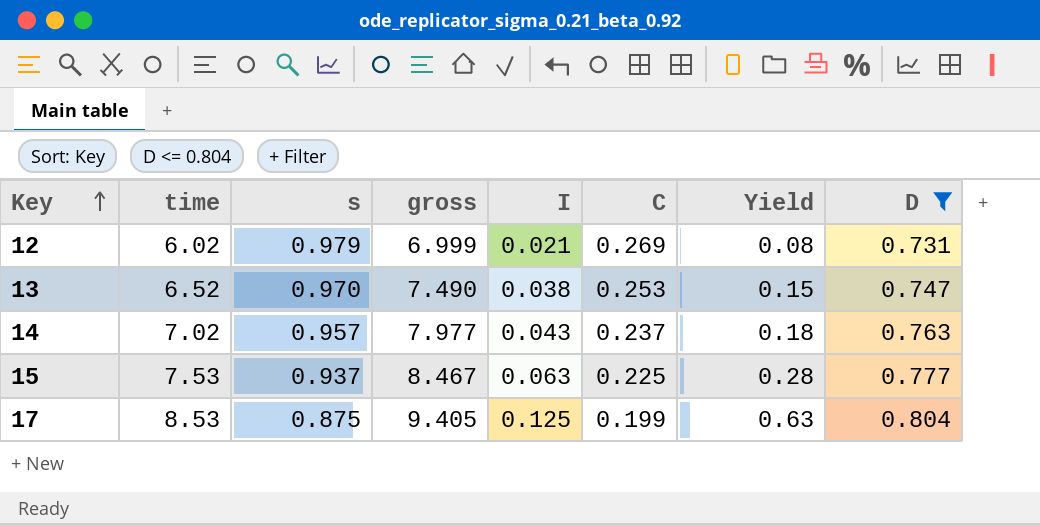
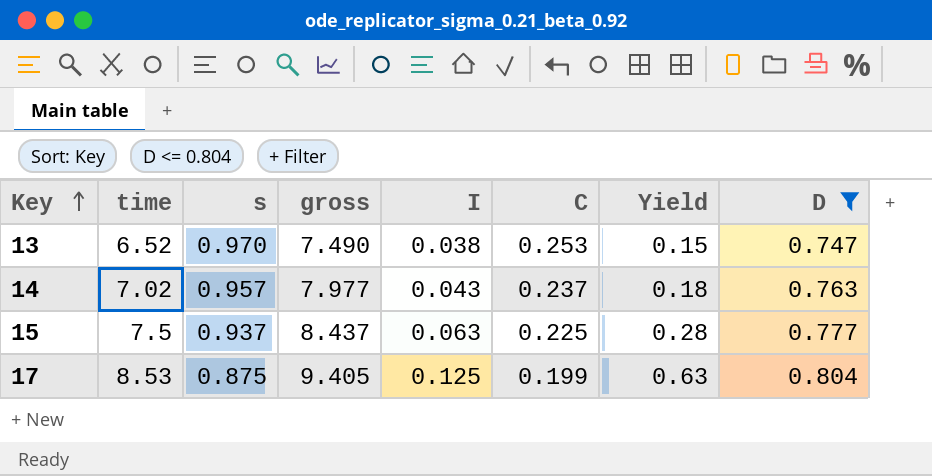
row 12: 6.02 | 0.979 | 6.999 | 0.021 | 0.269 | 0.08 | 0.731 -> none
15 | time: 7.53 -> 7.5
15 | gross: 8.467 -> 8.437

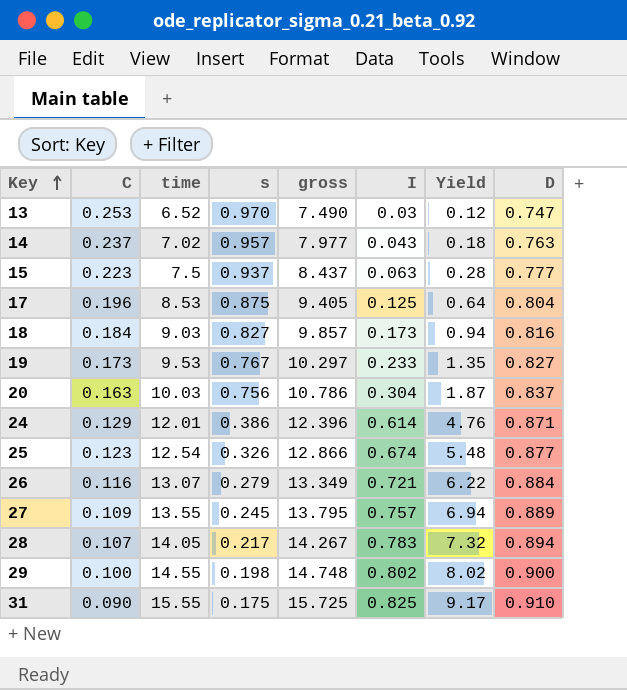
filter: D <= 0.804 -> none
column C | position: 6 -> 2
13 | I: 0.038 -> 0.03
13 | Yield: 0.15 -> 0.12
15 | C: 0.225 -> 0.223
17 | C: 0.199 -> 0.196
17 | Yield: 0.63 -> 0.64

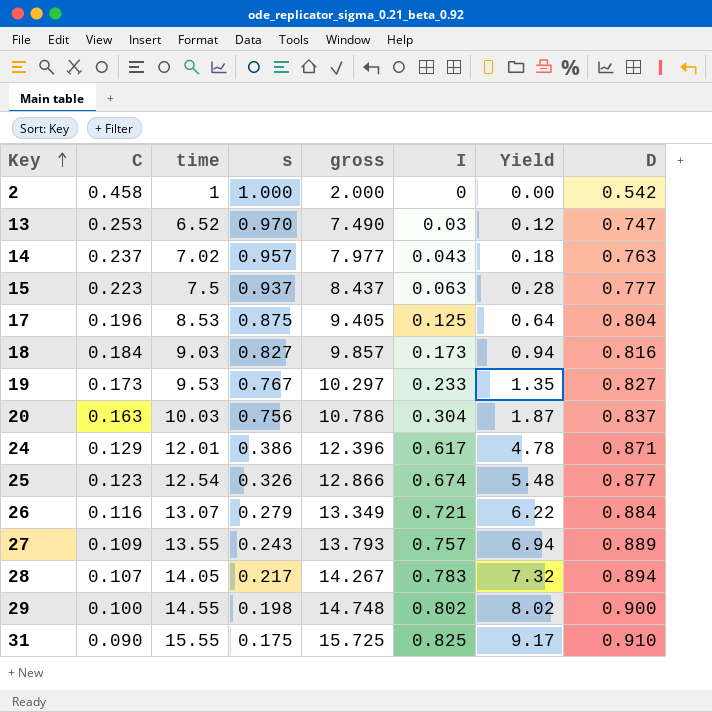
row 2: none -> 0.458 | 1 | 1.000 | 2.000 | 0 | 0.00 | 0.542
24 | I: 0.614 -> 0.617
24 | Yield: 4.76 -> 4.78
27 | s: 0.245 -> 0.243
27 | gross: 13.795 -> 13.793

